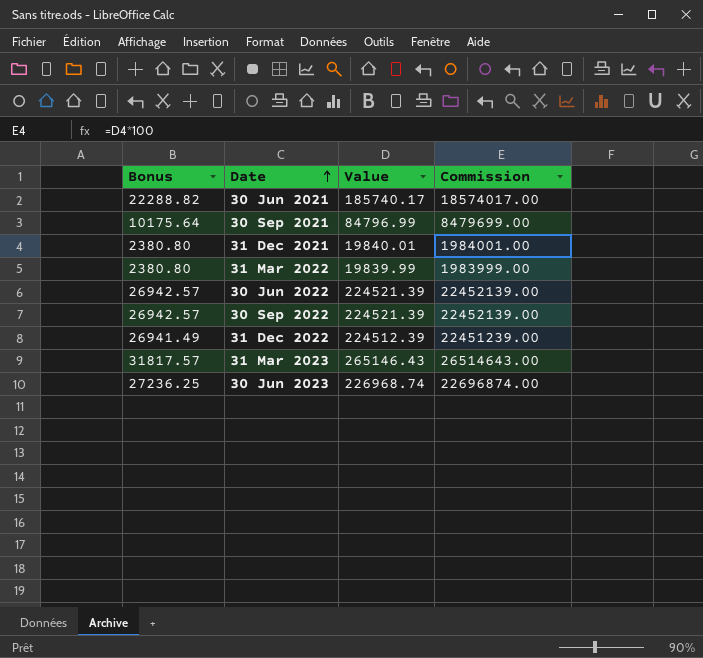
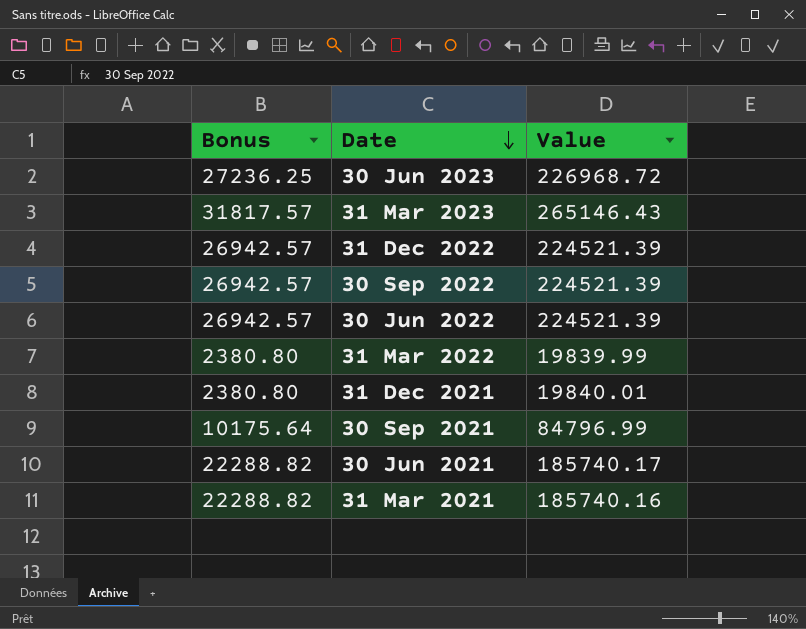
row order: Date ascending -> Date descending
column Commission | formula: [Value] * 100 -> none
30 Jun 2023 | Value: 226968.74 -> 226968.72
31 Dec 2022 | Bonus: 26941.49 -> 26942.57
31 Dec 2022 | Value: 224512.39 -> 224521.39
row 31 Mar 2021: none -> 22288.82 | 185740.16

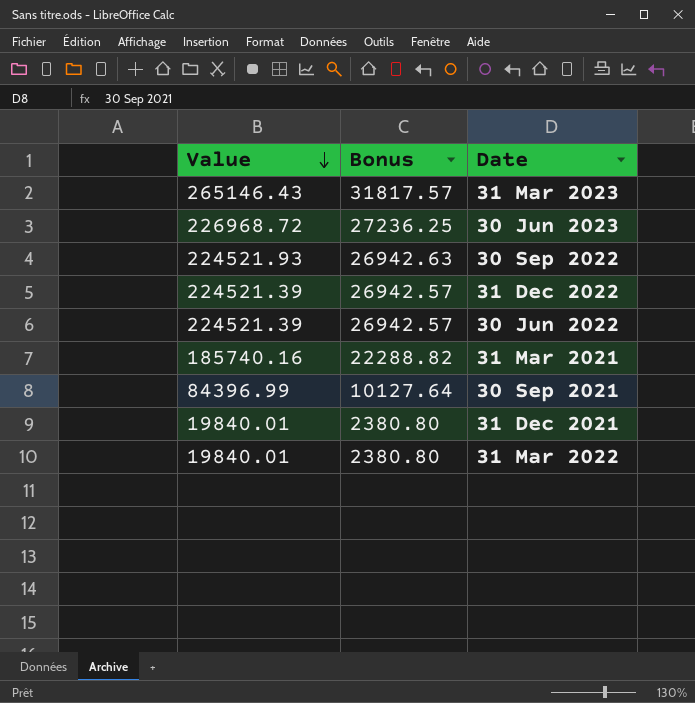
row order: Date descending -> Value descending
column Value | position: 3 -> 1
row 30 Jun 2021: 22288.82 | 185740.17 -> none
30 Sep 2022 | Value: 224521.39 -> 224521.93
30 Sep 2022 | Bonus: 26942.57 -> 26942.63
30 Sep 2021 | Value: 84796.99 -> 84396.99
30 Sep 2021 | Bonus: 10175.64 -> 10127.64
31 Mar 2022 | Value: 19839.99 -> 19840.01

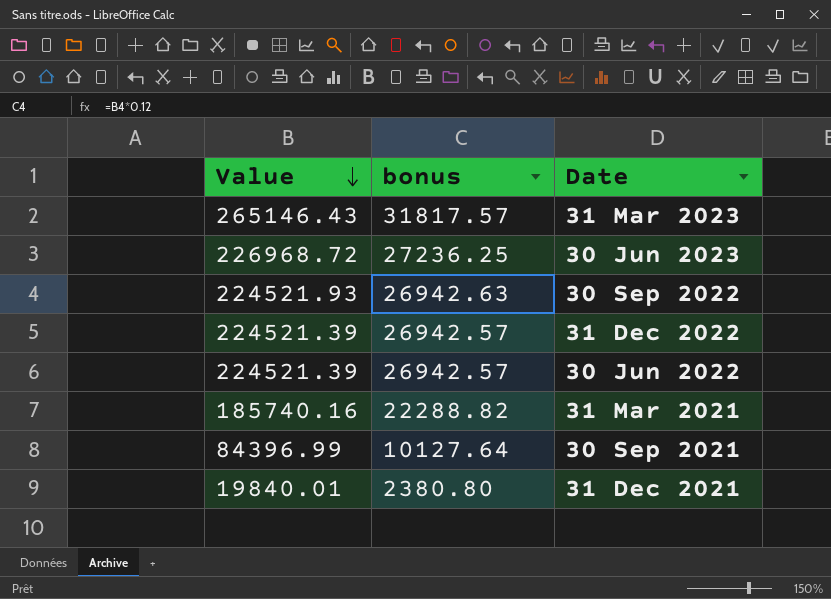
column name: Bonus -> bonus
row 31 Mar 2022: 19840.01 | 2380.80 -> none

